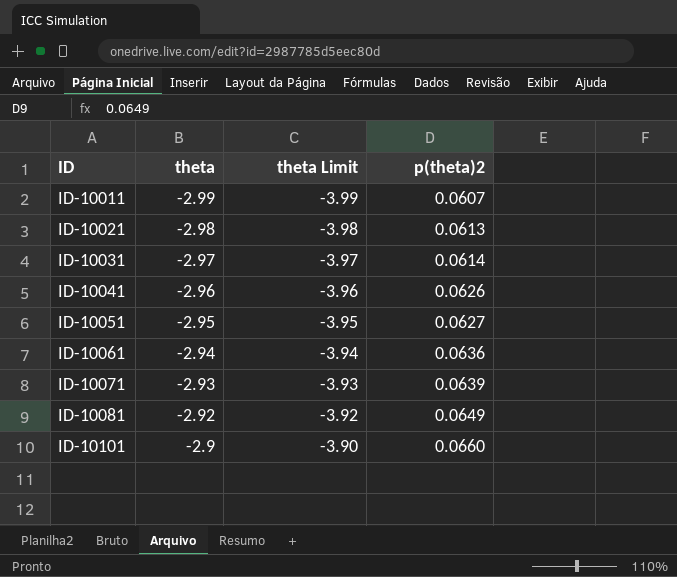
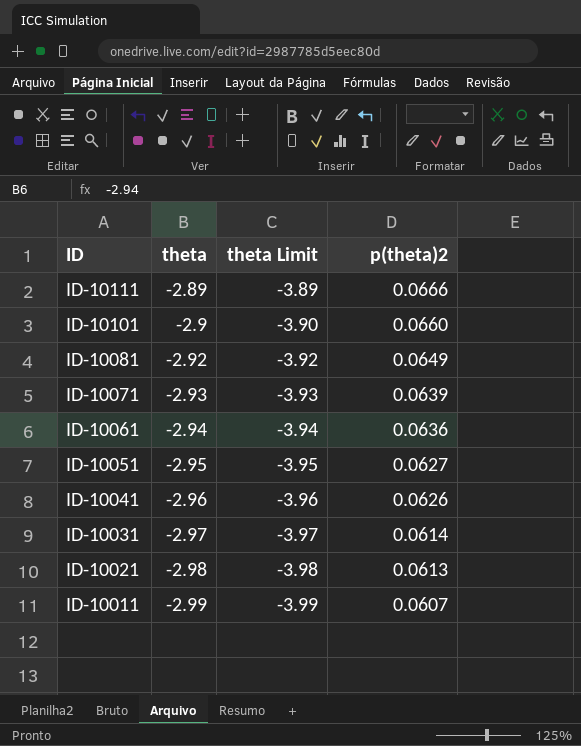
row order: ID ascending -> ID descending
row ID-10111: none -> -2.89 | -3.89 | 0.0666

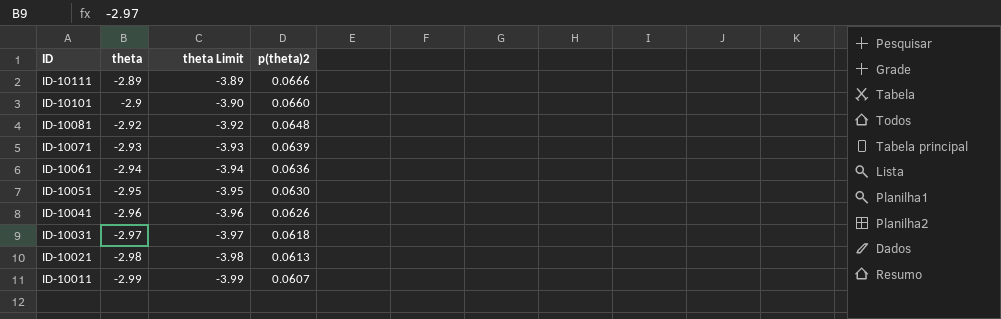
ID-10081 | p(theta)2: 0.0649 -> 0.0648
ID-10051 | p(theta)2: 0.0627 -> 0.0630
ID-10031 | p(theta)2: 0.0614 -> 0.0618

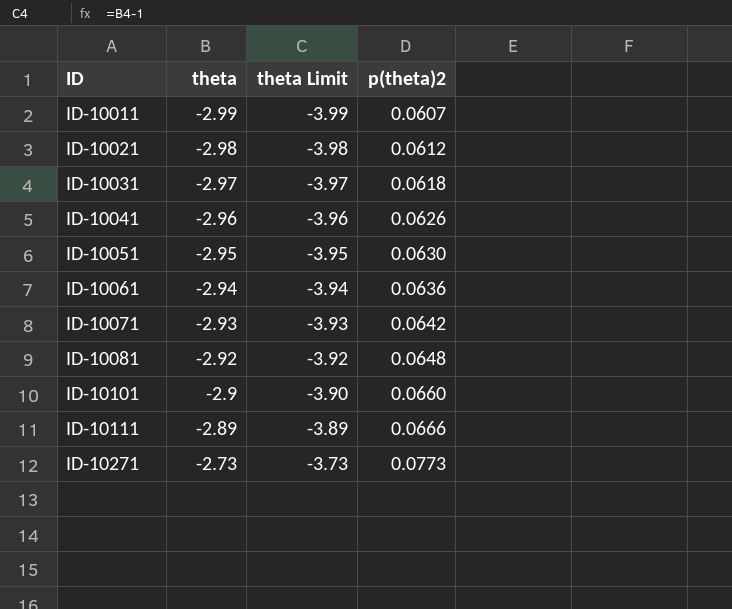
row order: ID descending -> ID ascending
ID-10021 | p(theta)2: 0.0613 -> 0.0612
ID-10071 | p(theta)2: 0.0639 -> 0.0642
row ID-10271: none -> -2.73 | -3.73 | 0.0773

